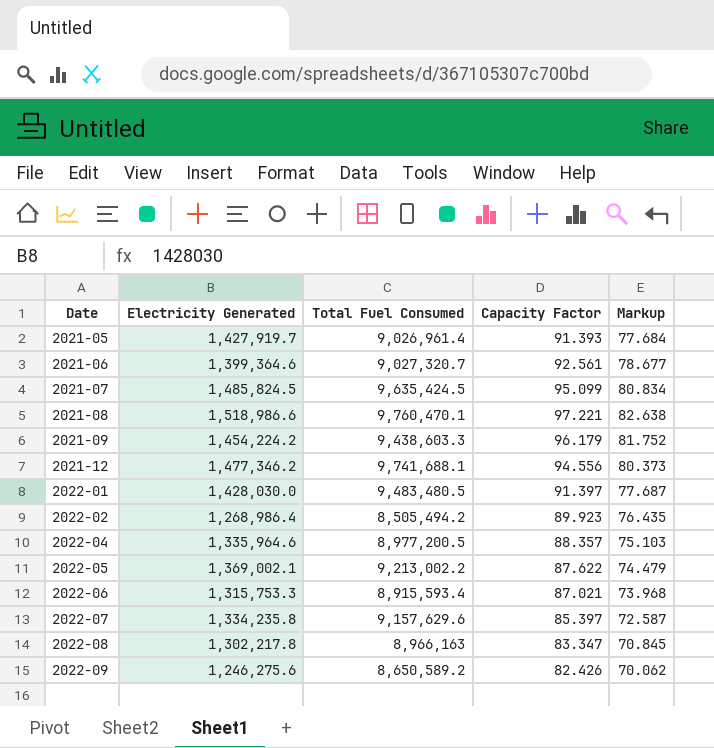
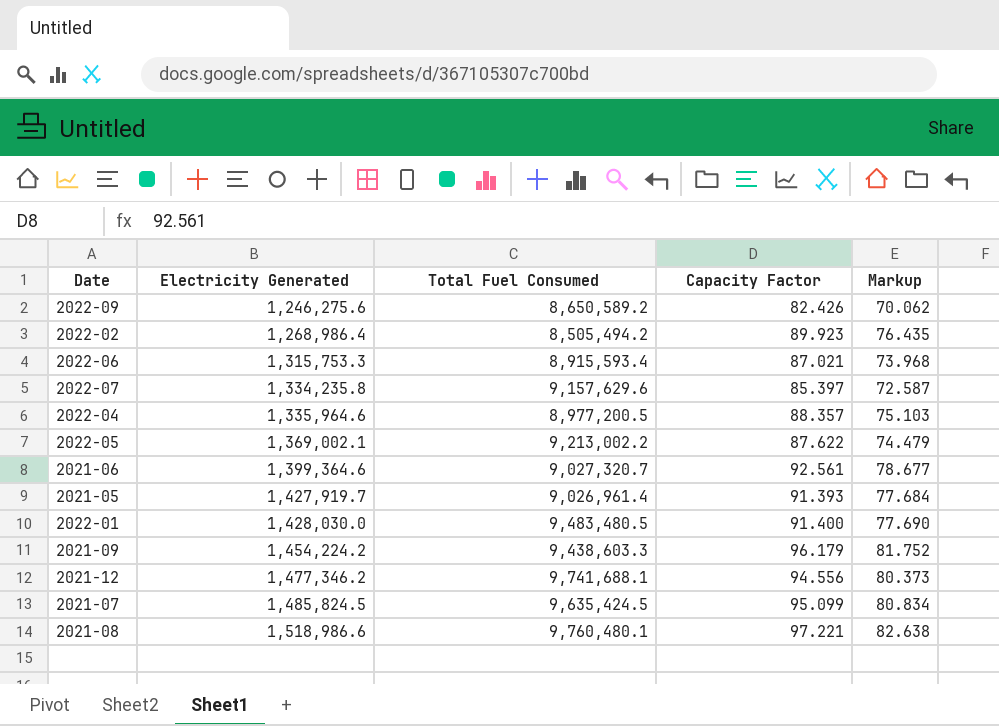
row order: Date ascending -> Electricity Generated ascending
row 2022-08: 1,302,217.8 | 8,966,163 | 83.347 | 70.845 -> none
2022-01 | Capacity Factor: 91.397 -> 91.400
2022-01 | Markup: 77.687 -> 77.690
2021-08 | Total Fuel Consumed: 9,760,470.1 -> 9,760,480.1

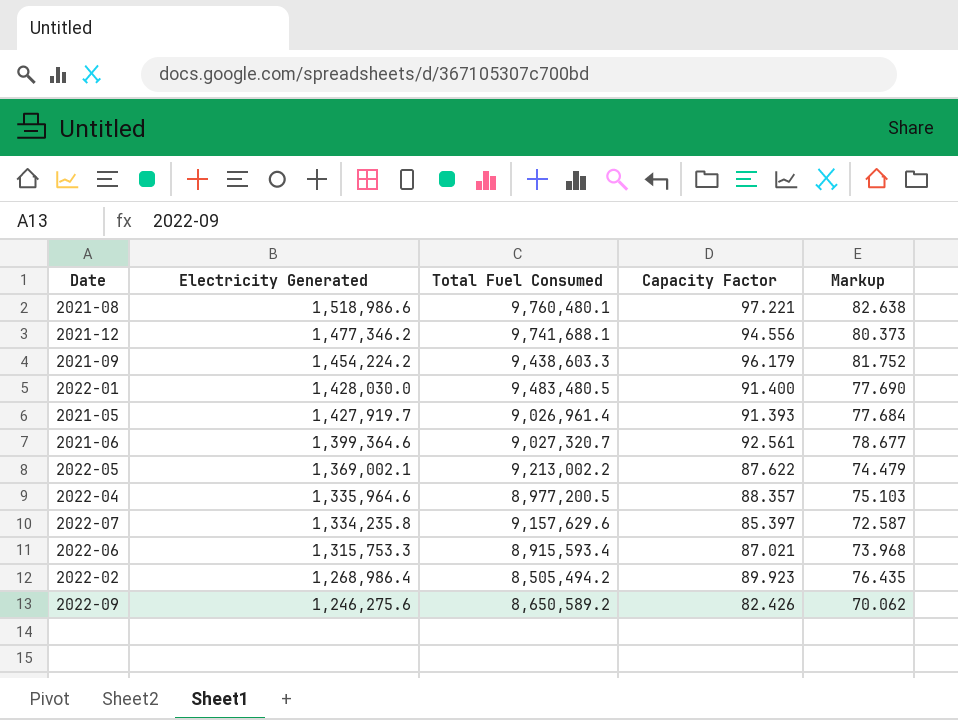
row order: Electricity Generated ascending -> Electricity Generated descending
row 2021-07: 1,485,824.5 | 9,635,424.5 | 95.099 | 80.834 -> none

